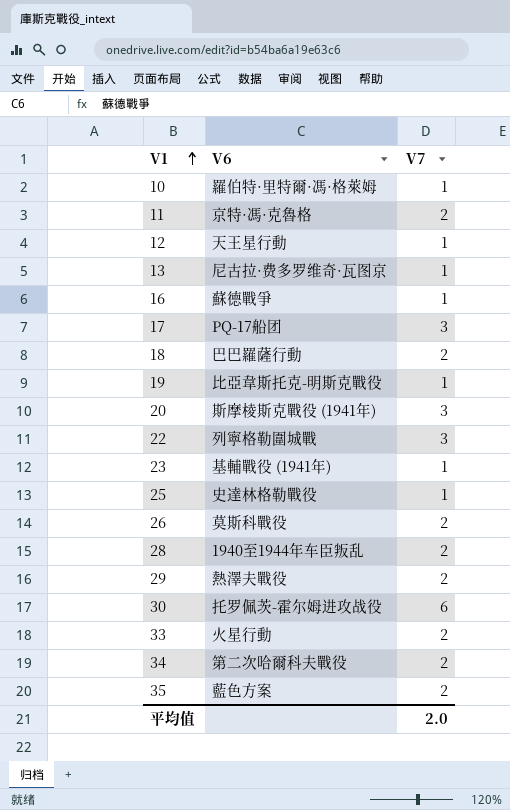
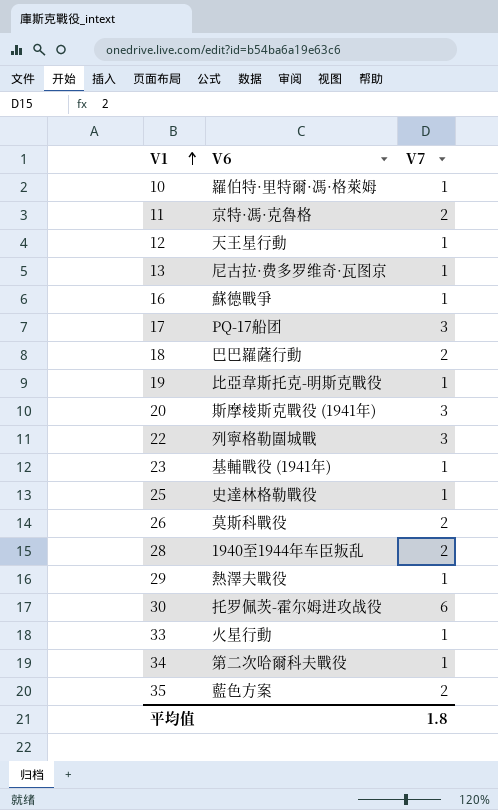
29 | V7: 2 -> 1
33 | V7: 2 -> 1
34 | V7: 2 -> 1
平均值 | V7: 2.0 -> 1.8

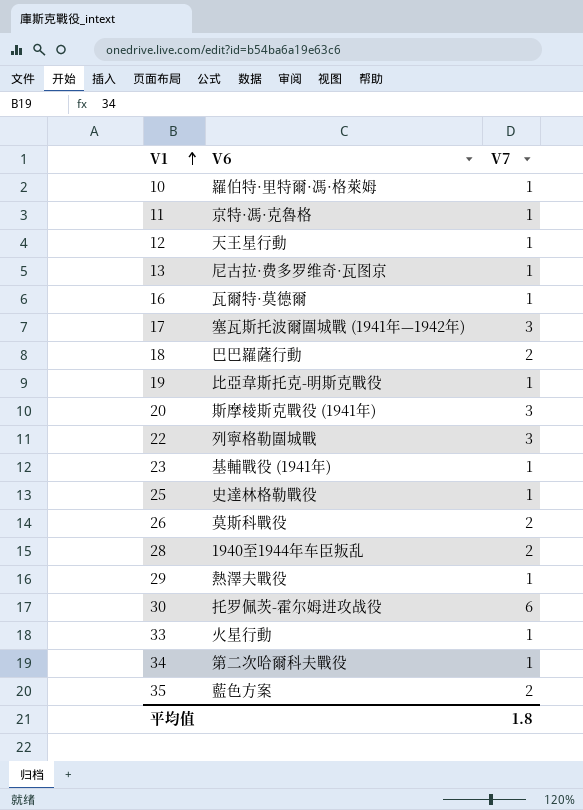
11 | V7: 2 -> 1
16 | V6: 蘇德戰爭 -> 瓦爾特·莫德爾
17 | V6: PQ-17船团 -> 塞瓦斯托波爾圍城戰 (1941年—1942年)

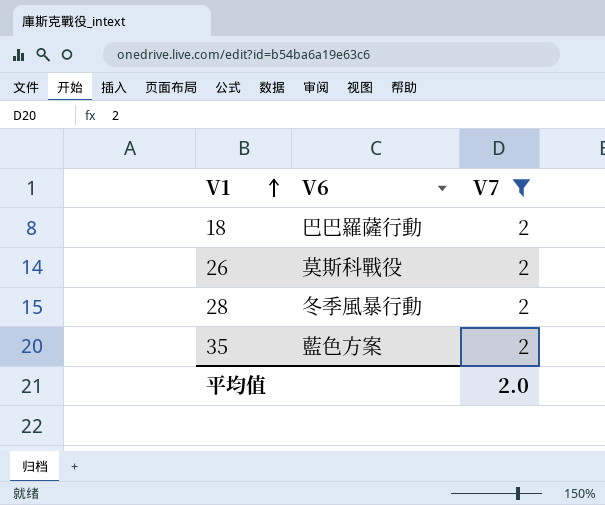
filter: none -> V7 = 2
28 | V6: 1940至1944年车臣叛乱 -> 冬季風暴行動
平均值 | V7: 1.8 -> 2.0

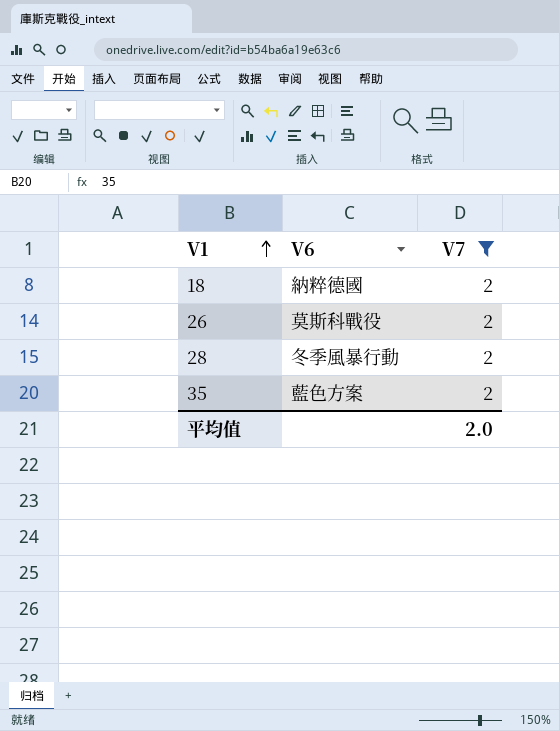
18 | V6: 巴巴羅薩行動 -> 納粹德國

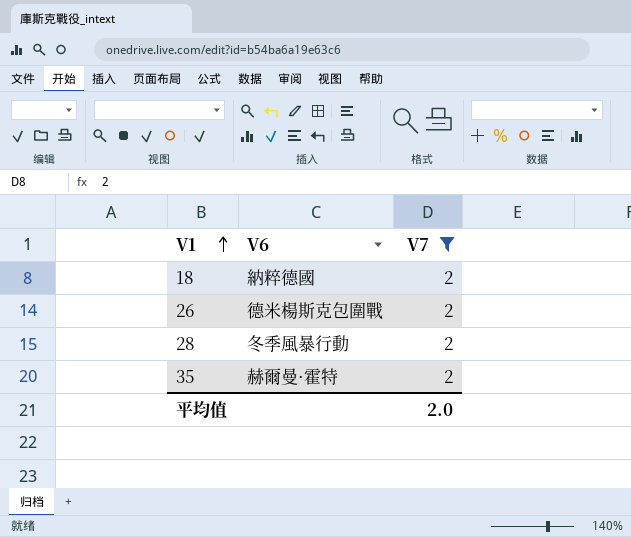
26 | V6: 莫斯科戰役 -> 德米楊斯克包圍戰
35 | V6: 藍色方案 -> 赫爾曼·霍特

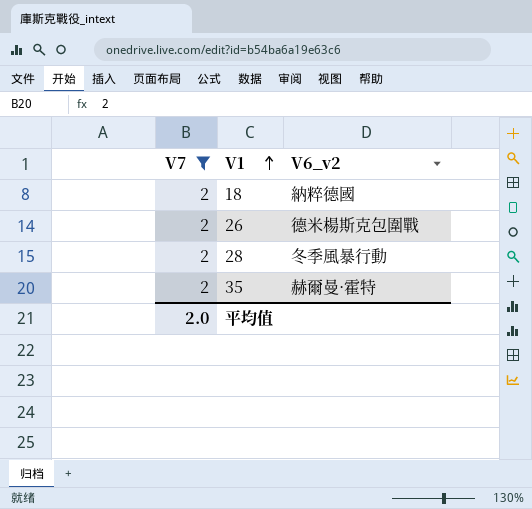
column V7 | position: 3 -> 1
column name: V6 -> V6_v2

